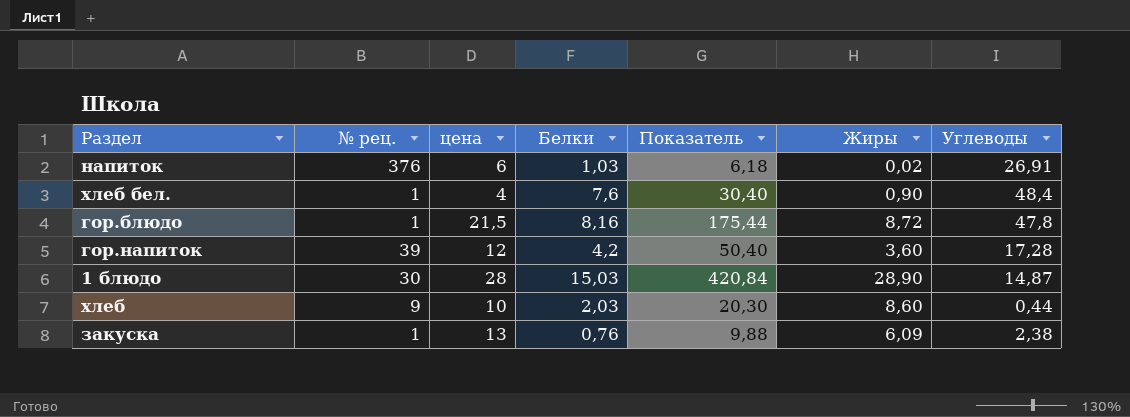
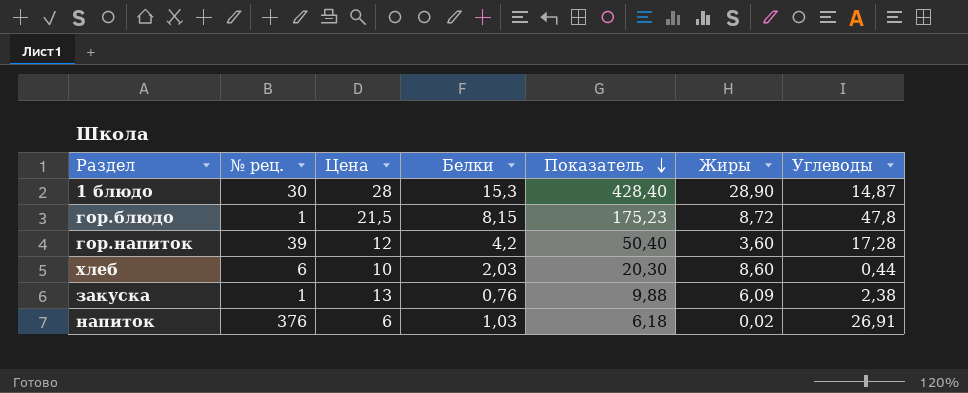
row order: none -> Показатель descending
column name: цена -> Цена
row хлеб бел.: 1 | 4 | 7,6 | 30,40 | 0,90 | 48,4 -> none
1 блюдо | Белки: 15,03 -> 15,3
1 блюдо | Показатель: 420,84 -> 428,40
гор.блюдо | Белки: 8,16 -> 8,15
гор.блюдо | Показатель: 175,44 -> 175,23
хлеб | № рец.: 9 -> 6

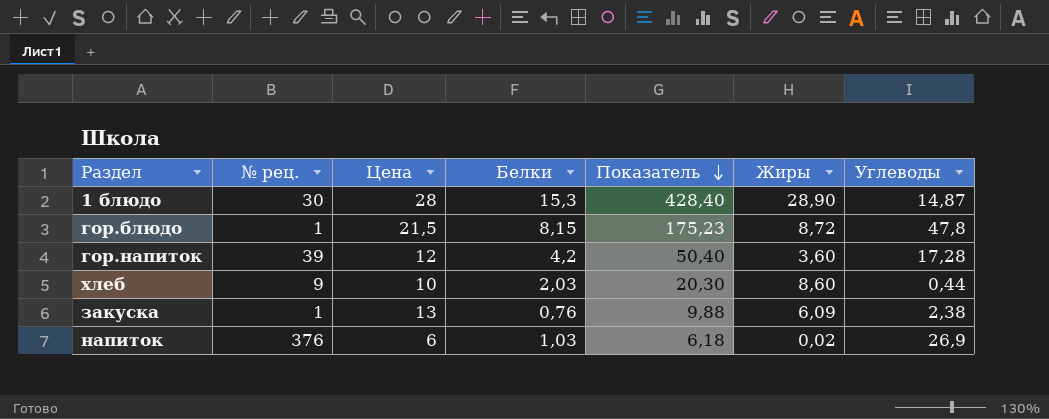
хлеб | № рец.: 6 -> 9
напиток | Углеводы: 26,91 -> 26,9

